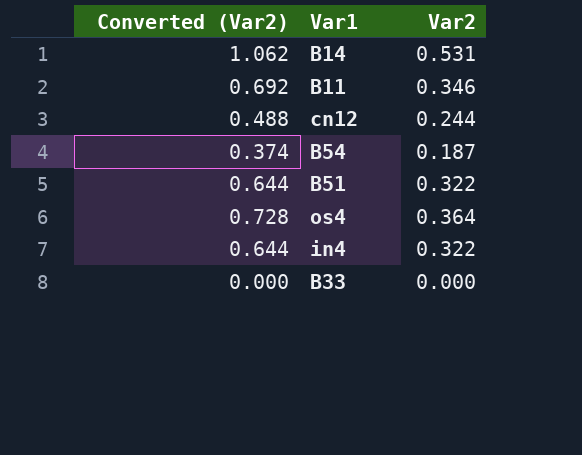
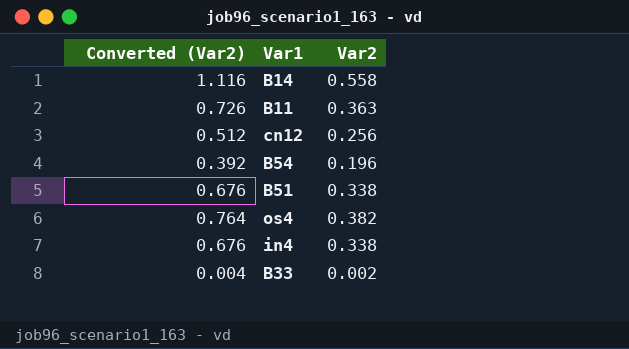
B14 | Converted (Var2): 1.062 -> 1.116
B14 | Var2: 0.531 -> 0.558
B11 | Converted (Var2): 0.692 -> 0.726
B11 | Var2: 0.346 -> 0.363
cn12 | Converted (Var2): 0.488 -> 0.512
cn12 | Var2: 0.244 -> 0.256
B54 | Converted (Var2): 0.374 -> 0.392
B54 | Var2: 0.187 -> 0.196
B51 | Converted (Var2): 0.644 -> 0.676
B51 | Var2: 0.322 -> 0.338
os4 | Converted (Var2): 0.728 -> 0.764
os4 | Var2: 0.364 -> 0.382
in4 | Converted (Var2): 0.644 -> 0.676
in4 | Var2: 0.322 -> 0.338
B33 | Converted (Var2): 0.000 -> 0.004
B33 | Var2: 0.000 -> 0.002

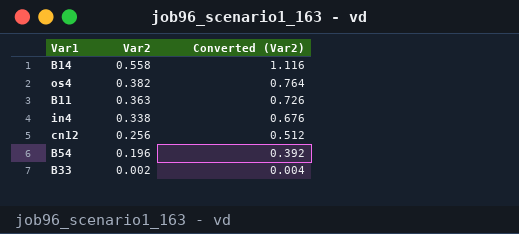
row order: none -> Var2 descending
column Converted (Var2) | position: 1 -> 3
row B51: 0.676 | 0.338 -> none

